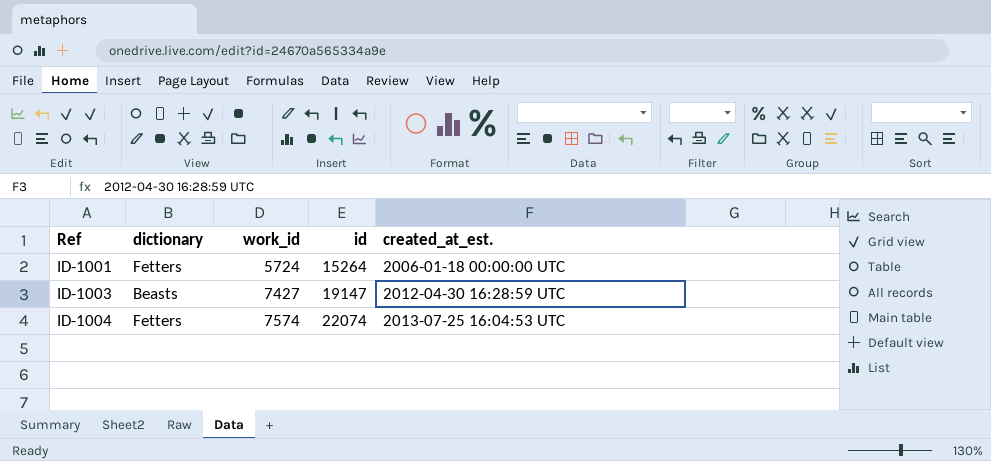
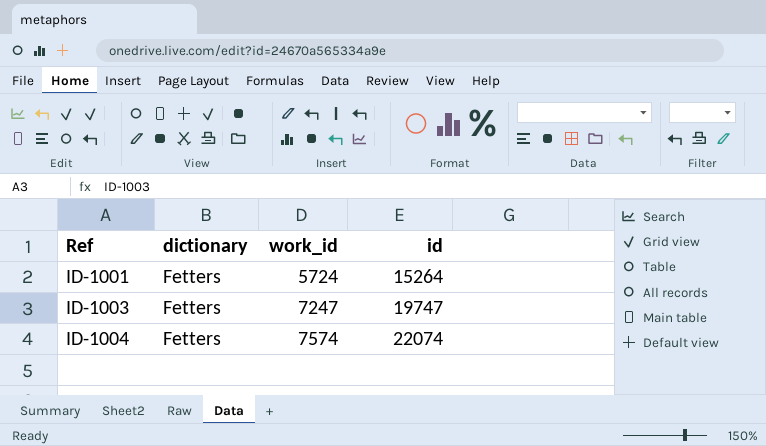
column created_at_est. | position: 5 -> none
ID-1003 | dictionary: Beasts -> Fetters
ID-1003 | work_id: 7427 -> 7247
ID-1003 | id: 19147 -> 19747

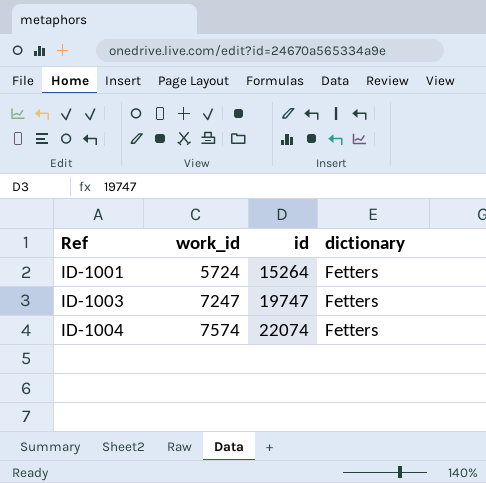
column dictionary | position: 2 -> 4

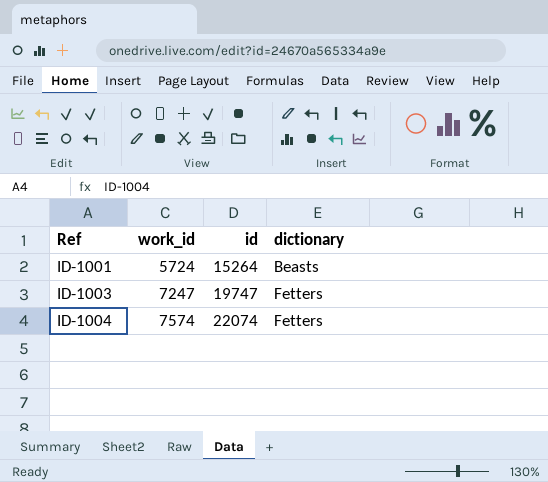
ID-1001 | dictionary: Fetters -> Beasts

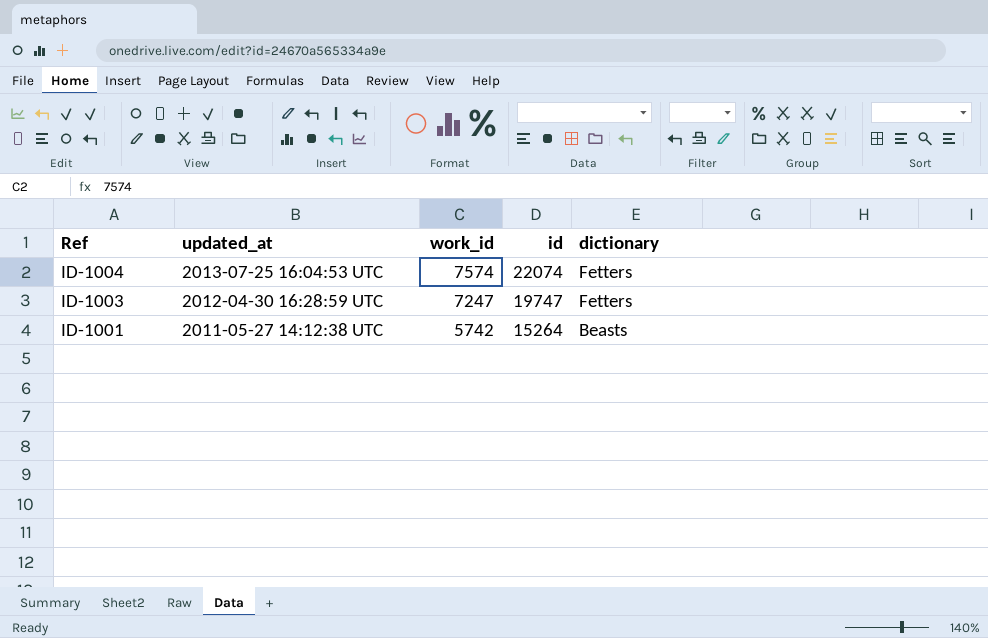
row order: Ref ascending -> Ref descending
column updated_at | position: none -> 2
ID-1001 | work_id: 5724 -> 5742

